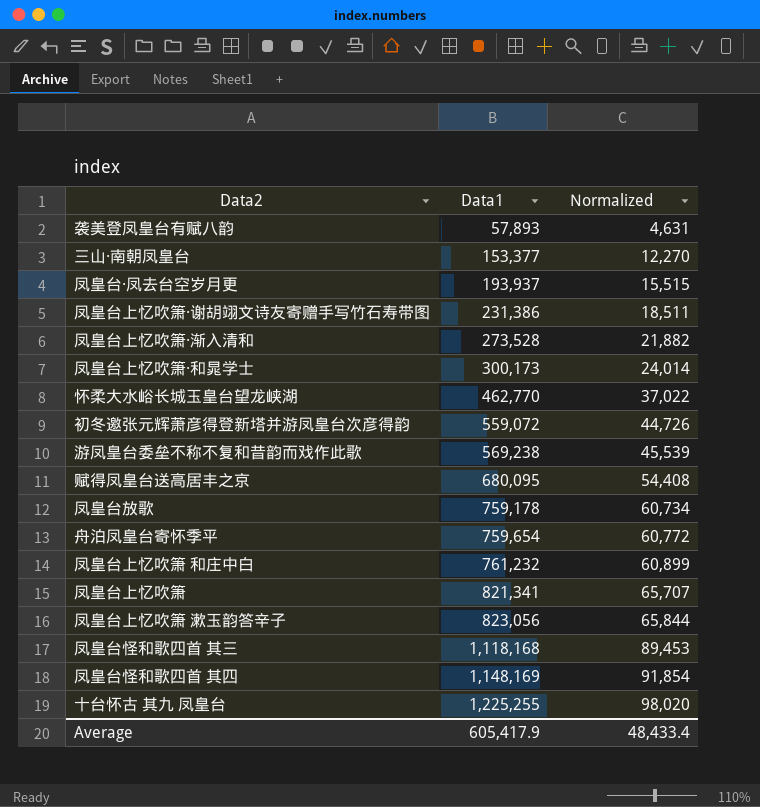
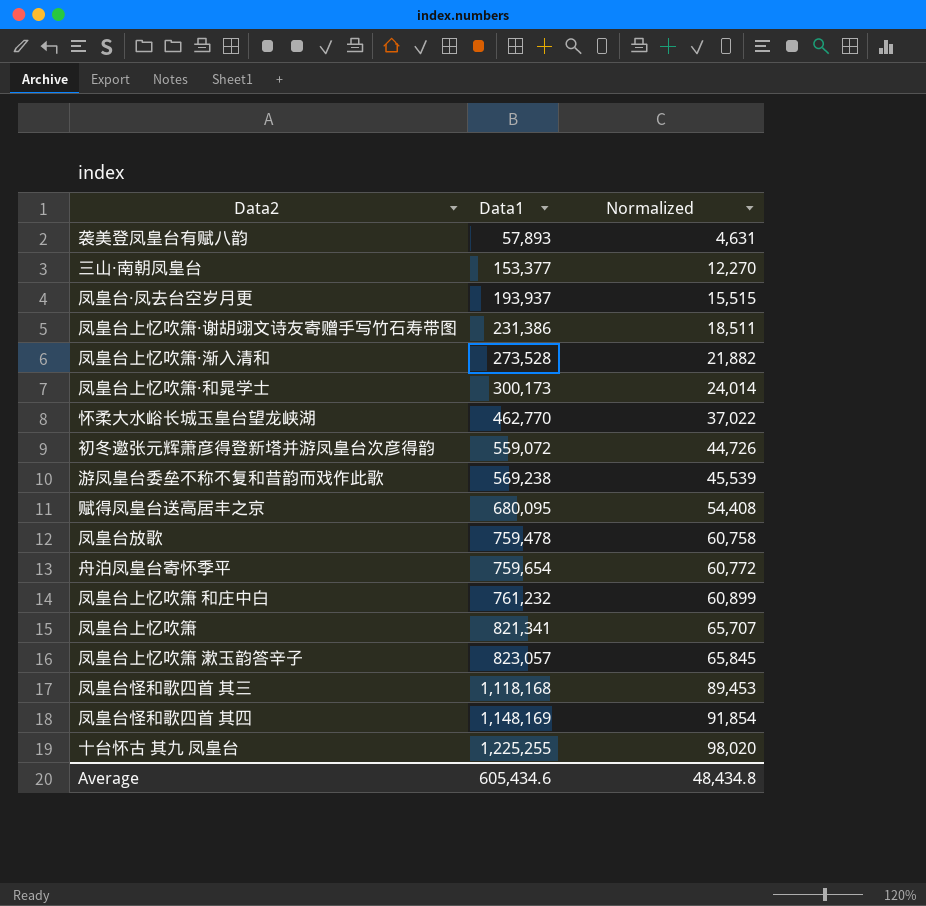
凤皇台放歌 | Data1: 759,178 -> 759,478
凤皇台放歌 | Normalized: 60,734 -> 60,758
凤皇台上忆吹箫 漱玉韵答辛子 | Data1: 823,056 -> 823,057
凤皇台上忆吹箫 漱玉韵答辛子 | Normalized: 65,844 -> 65,845
Average | Data1: 605,417.9 -> 605,434.6
Average | Normalized: 48,433.4 -> 48,434.8

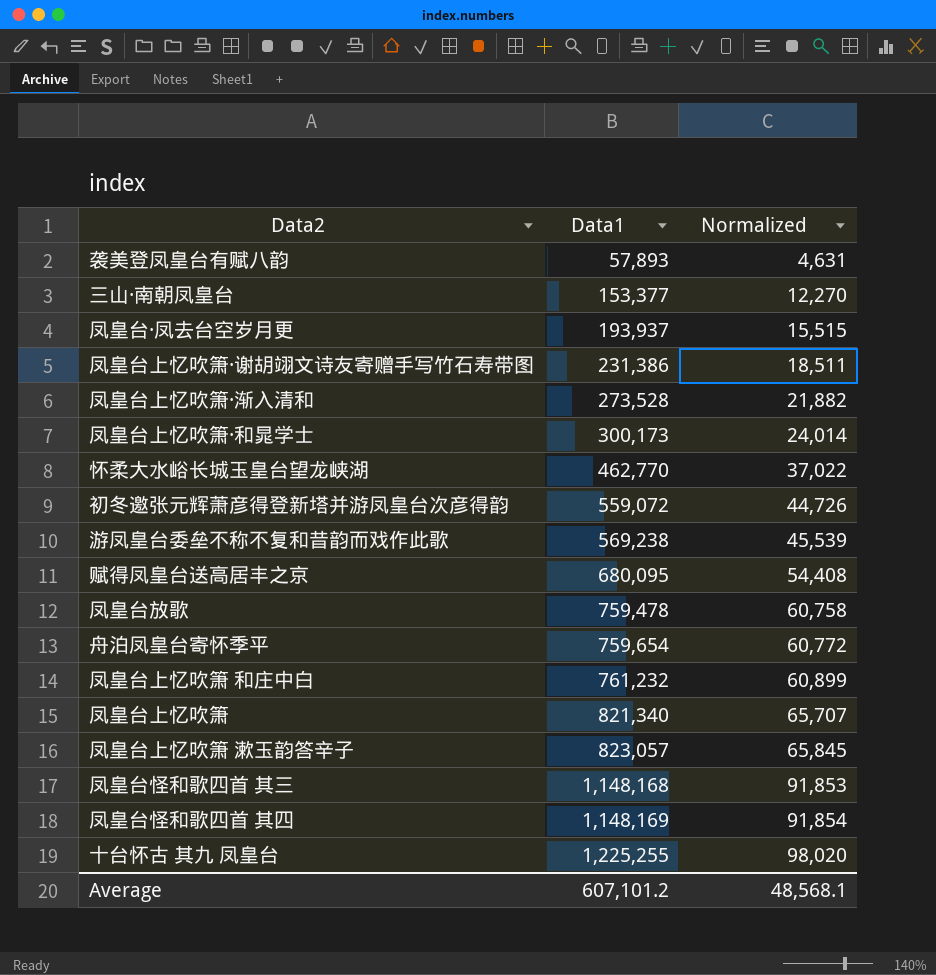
凤皇台上忆吹箫 | Data1: 821,341 -> 821,340
凤皇台怪和歌四首 其三 | Data1: 1,118,168 -> 1,148,168
凤皇台怪和歌四首 其三 | Normalized: 89,453 -> 91,853
Average | Data1: 605,434.6 -> 607,101.2
Average | Normalized: 48,434.8 -> 48,568.1

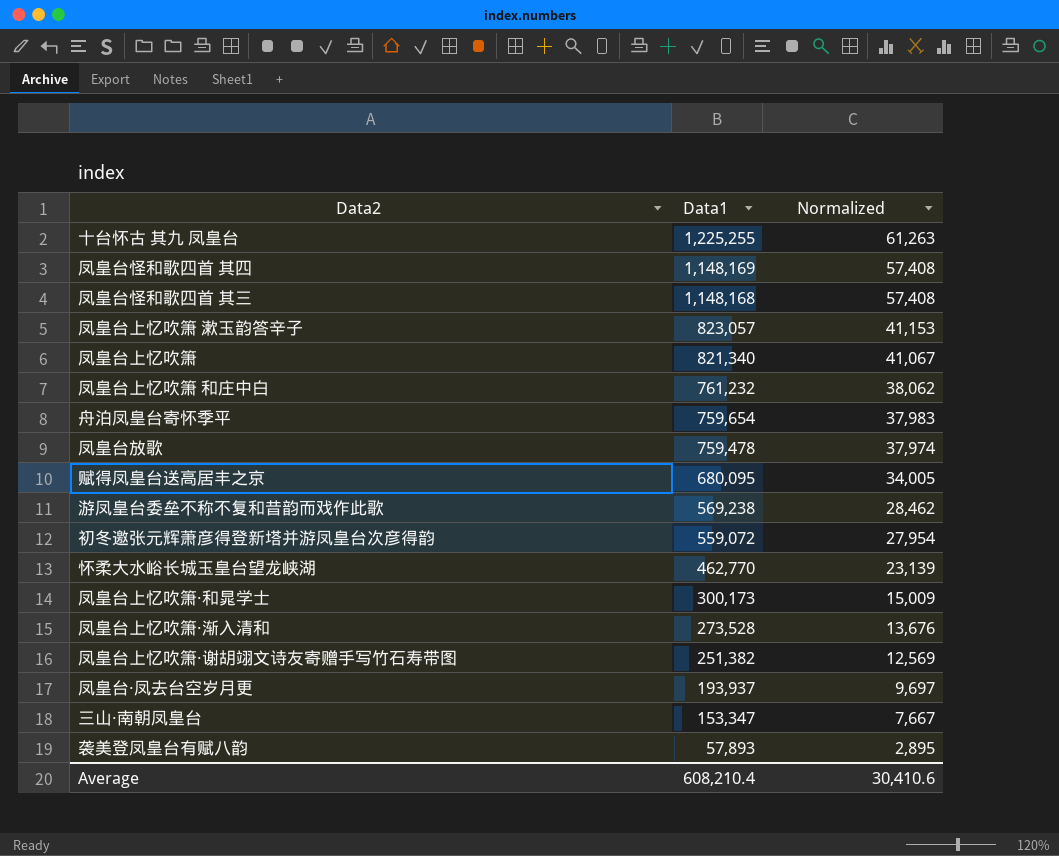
row order: Data1 ascending -> Data1 descending
column Normalized | formula: [Data1] * 0.08 -> [Data1] * 0.05
凤皇台上忆吹箫·谢胡翊文诗友寄赠手写竹石寿带图 | Data1: 231,386 -> 251,382
三山·南朝凤皇台 | Data1: 153,377 -> 153,347
Average | Data1: 607,101.2 -> 608,210.4
Average | Normalized: 48,568.1 -> 30,410.6

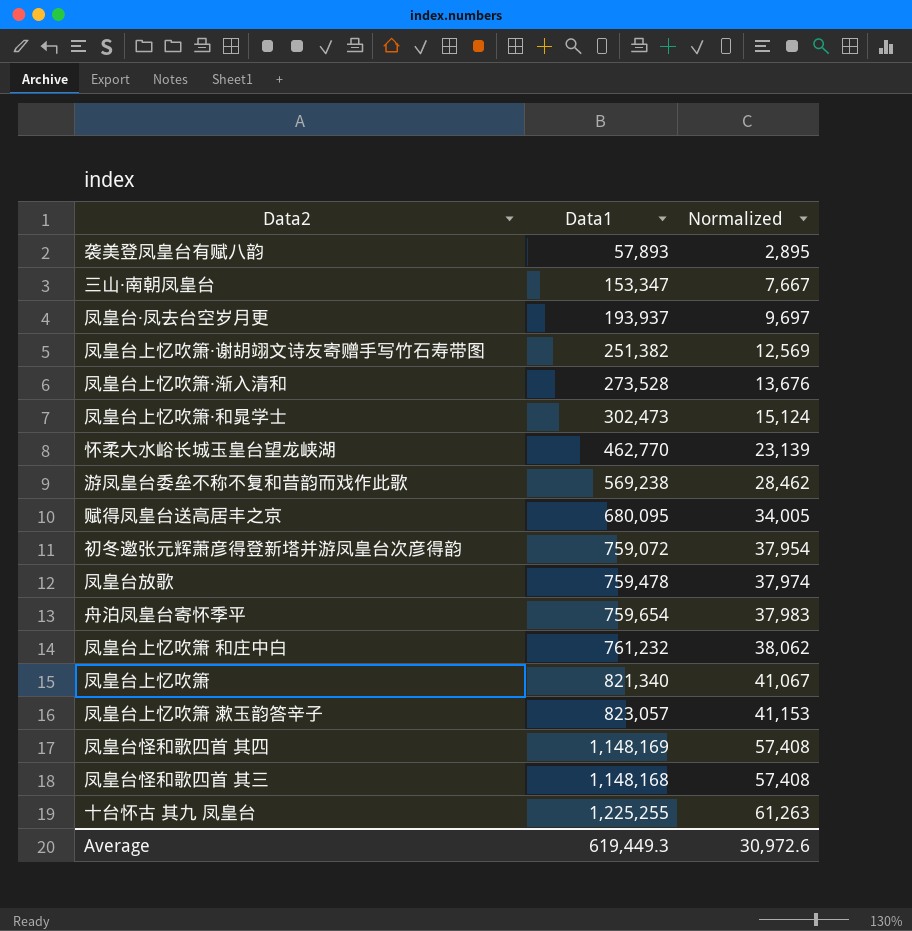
row order: Data1 descending -> Normalized ascending
凤皇台上忆吹箫·和晁学士 | Data1: 300,173 -> 302,473
凤皇台上忆吹箫·和晁学士 | Normalized: 15,009 -> 15,124
初冬邀张元辉萧彦得登新塔并游凤皇台次彦得韵 | Data1: 559,072 -> 759,072
初冬邀张元辉萧彦得登新塔并游凤皇台次彦得韵 | Normalized: 27,954 -> 37,954
Average | Data1: 608,210.4 -> 619,449.3
Average | Normalized: 30,410.6 -> 30,972.6

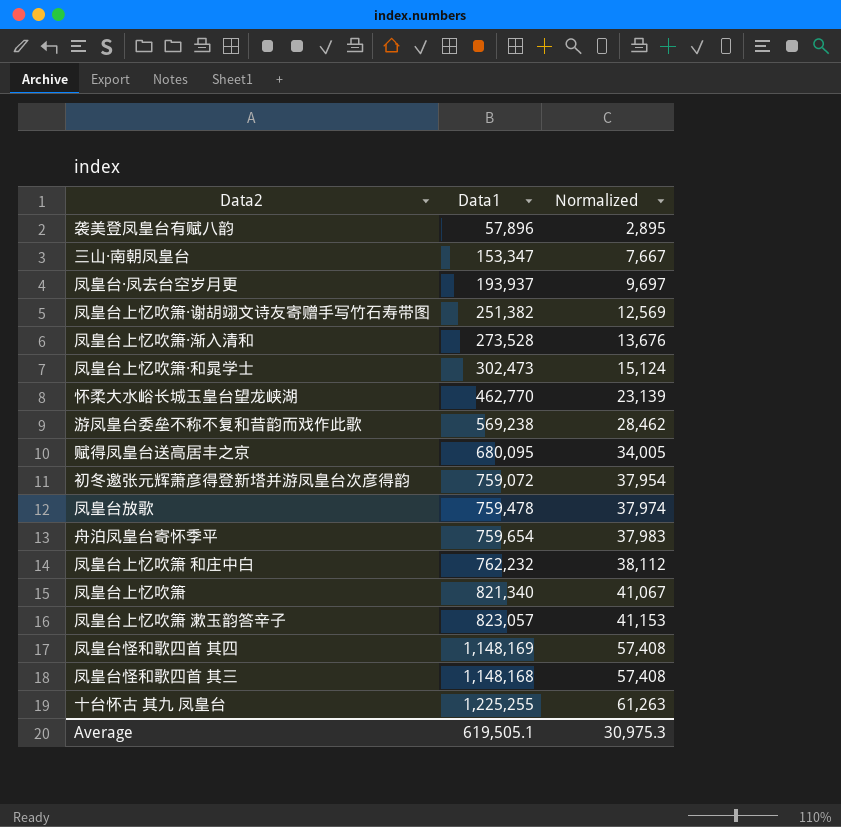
袭美登凤皇台有赋八韵 | Data1: 57,893 -> 57,896
凤皇台上忆吹箫 和庄中白 | Data1: 761,232 -> 762,232
凤皇台上忆吹箫 和庄中白 | Normalized: 38,062 -> 38,112
Average | Data1: 619,449.3 -> 619,505.1
Average | Normalized: 30,972.6 -> 30,975.3

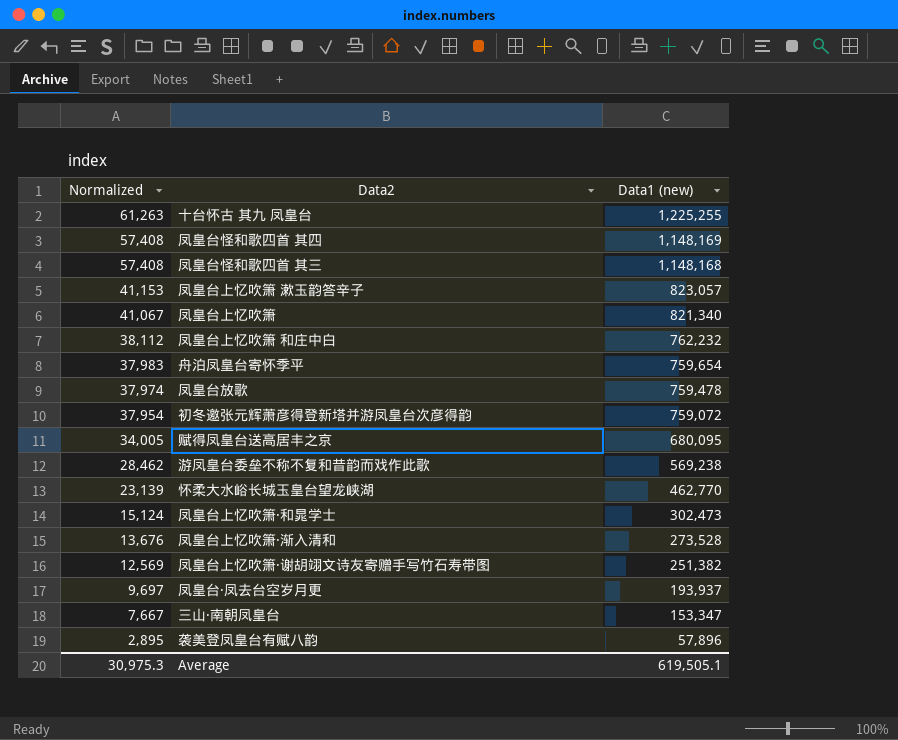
row order: Normalized ascending -> Normalized descending
column Normalized | position: 3 -> 1
column name: Data1 -> Data1 (new)

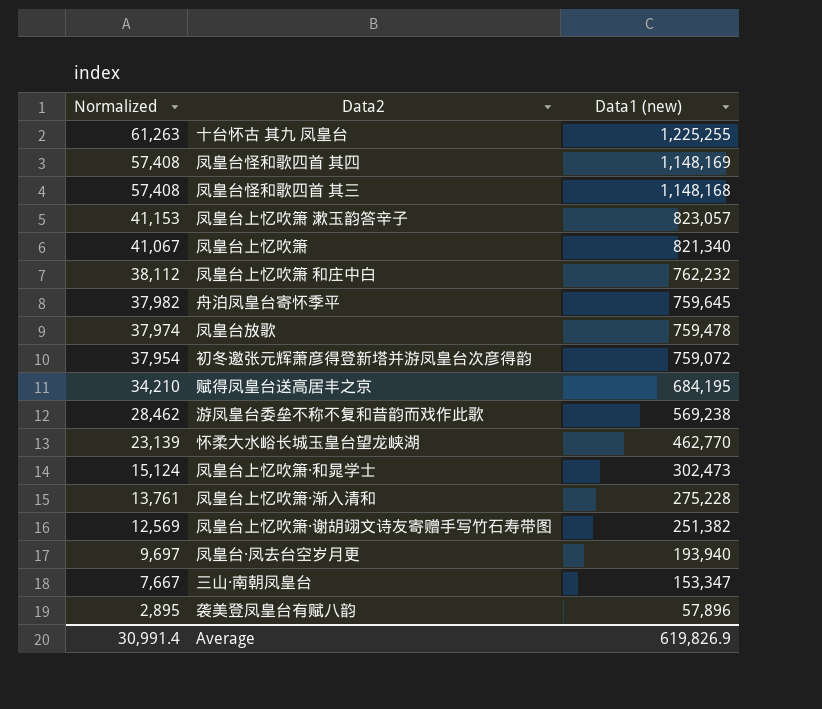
舟泊凤皇台寄怀季平 | Normalized: 37,983 -> 37,982
舟泊凤皇台寄怀季平 | Data1 (new): 759,654 -> 759,645
赋得凤皇台送高居丰之京 | Normalized: 34,005 -> 34,210
赋得凤皇台送高居丰之京 | Data1 (new): 680,095 -> 684,195
凤皇台上忆吹箫·渐入清和 | Normalized: 13,676 -> 13,761
凤皇台上忆吹箫·渐入清和 | Data1 (new): 273,528 -> 275,228
凤皇台·凤去台空岁月更 | Data1 (new): 193,937 -> 193,940
Average | Normalized: 30,975.3 -> 30,991.4
Average | Data1 (new): 619,505.1 -> 619,826.9

